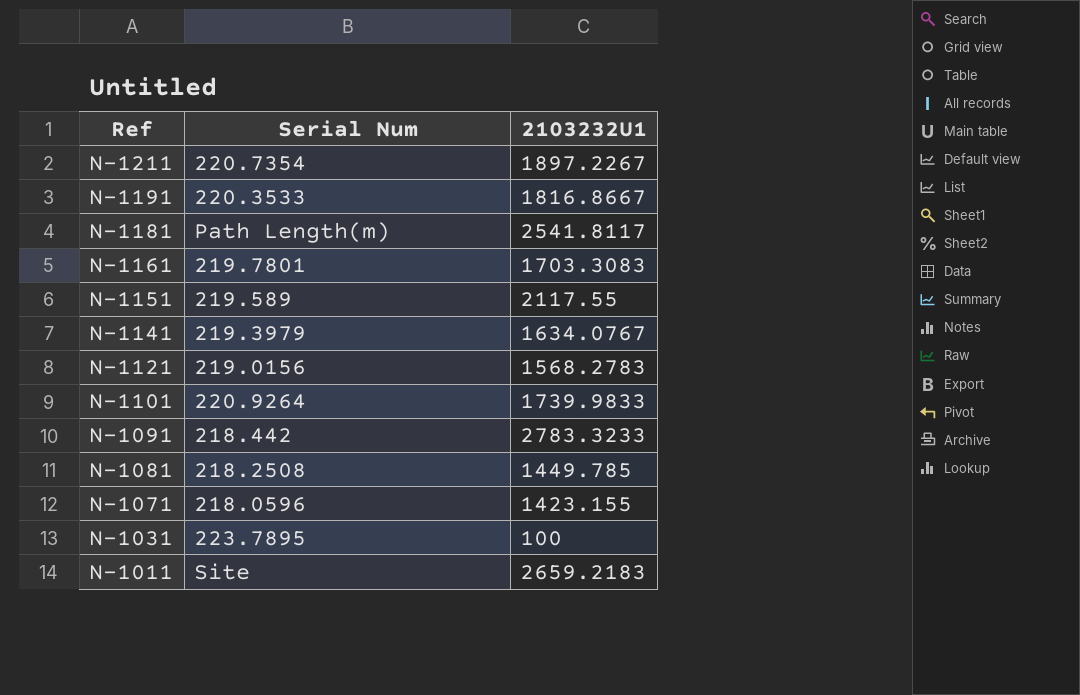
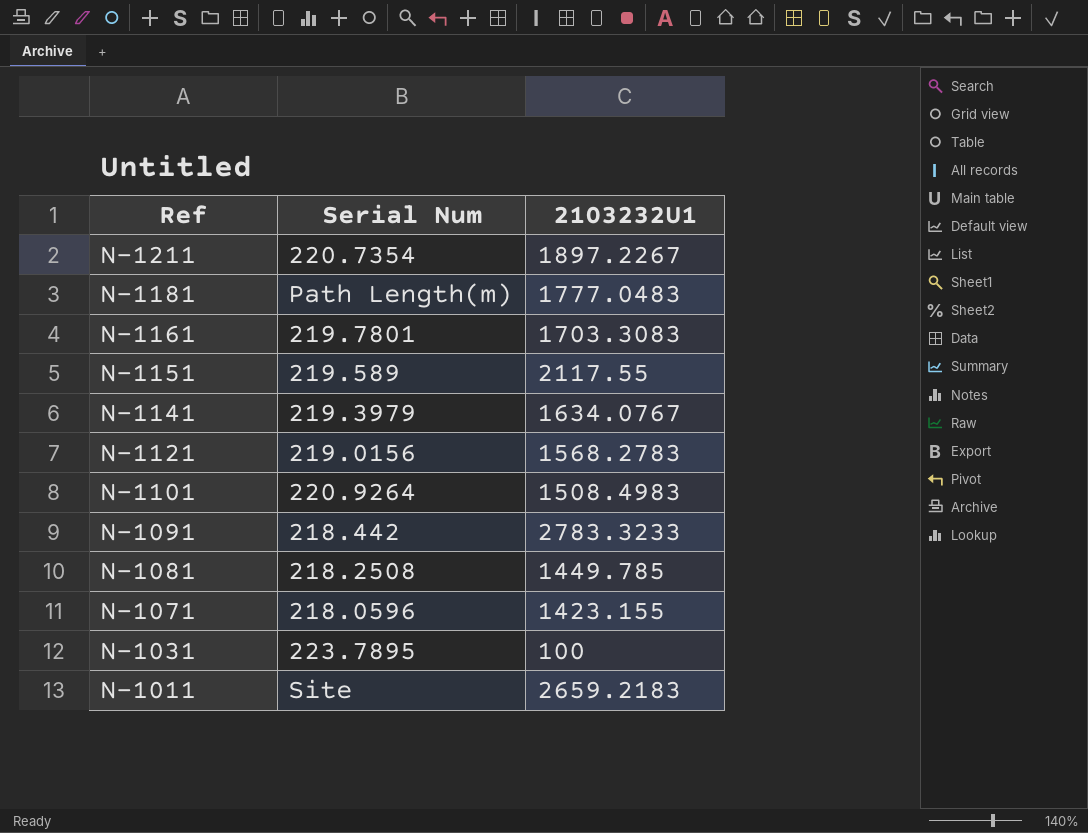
row N-1191: 220.3533 | 1816.8667 -> none
N-1181 | 2103232U1: 2541.8117 -> 1777.0483
N-1101 | 2103232U1: 1739.9833 -> 1508.4983

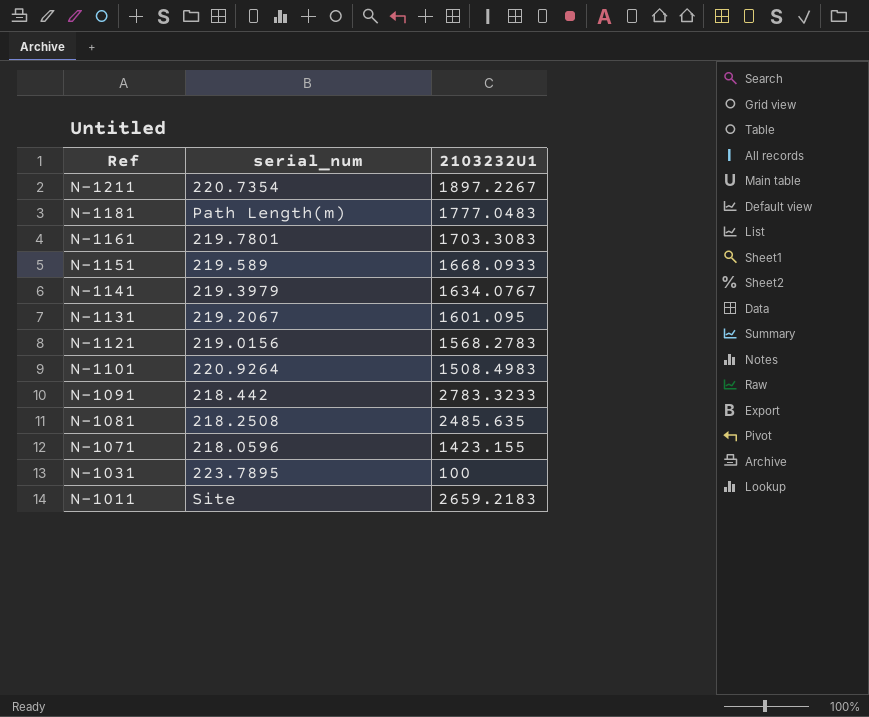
column name: Serial Num -> serial_num
N-1151 | 2103232U1: 2117.55 -> 1668.0933
row N-1131: none -> 219.2067 | 1601.095
N-1081 | 2103232U1: 1449.785 -> 2485.635

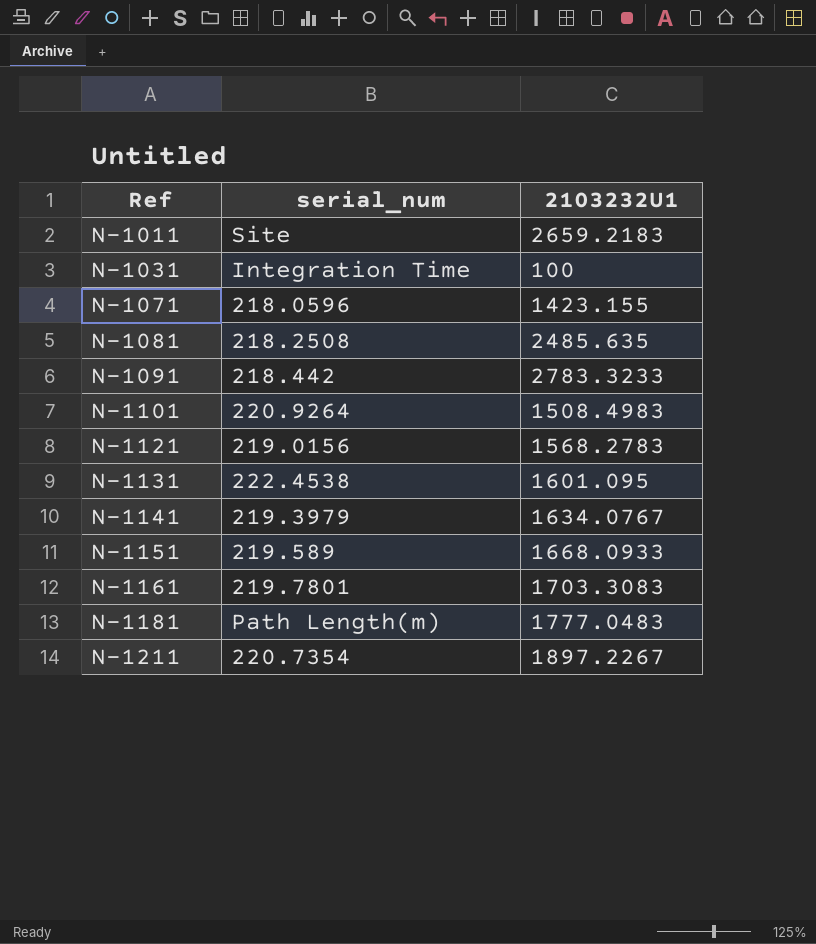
row order: Ref descending -> Ref ascending
N-1031 | serial_num: 223.7895 -> Integration Time
N-1131 | serial_num: 219.2067 -> 222.4538

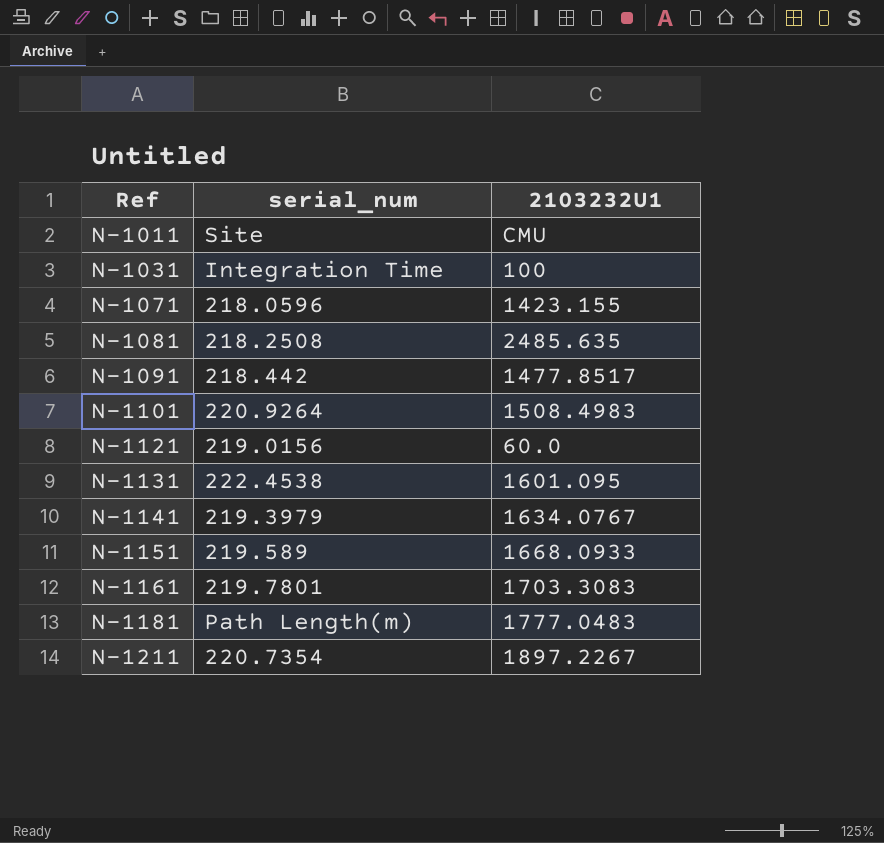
N-1011 | 2103232U1: 2659.2183 -> CMU
N-1091 | 2103232U1: 2783.3233 -> 1477.8517
N-1121 | 2103232U1: 1568.2783 -> 60.0

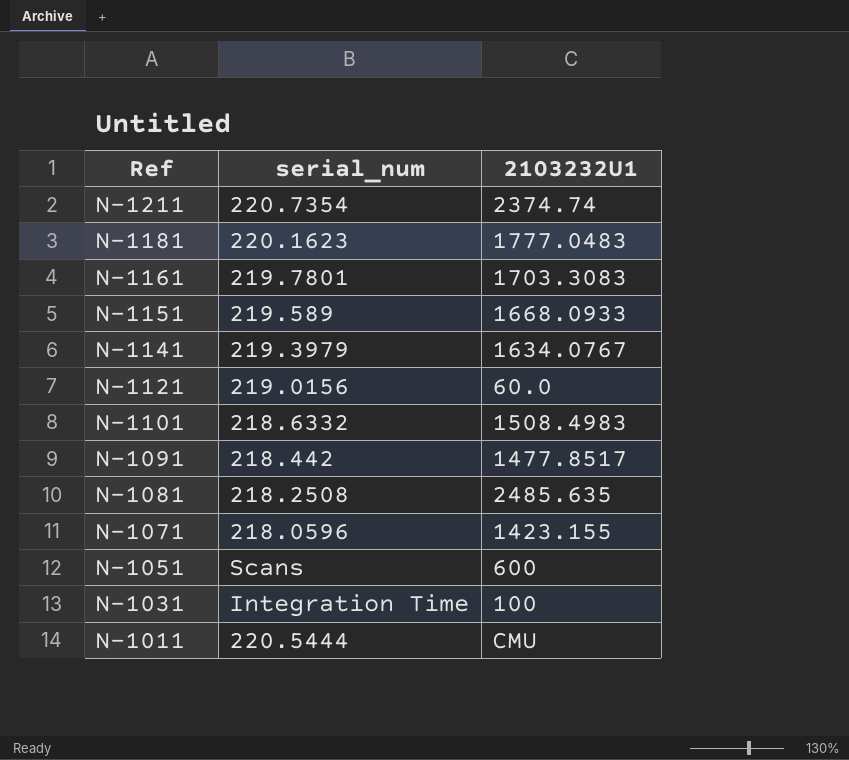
row order: Ref ascending -> Ref descending
row N-1131: 222.4538 | 1601.095 -> none
N-1211 | 2103232U1: 1897.2267 -> 2374.74
N-1181 | serial_num: Path Length(m) -> 220.1623
N-1101 | serial_num: 220.9264 -> 218.6332
row N-1051: none -> Scans | 600
N-1011 | serial_num: Site -> 220.5444

